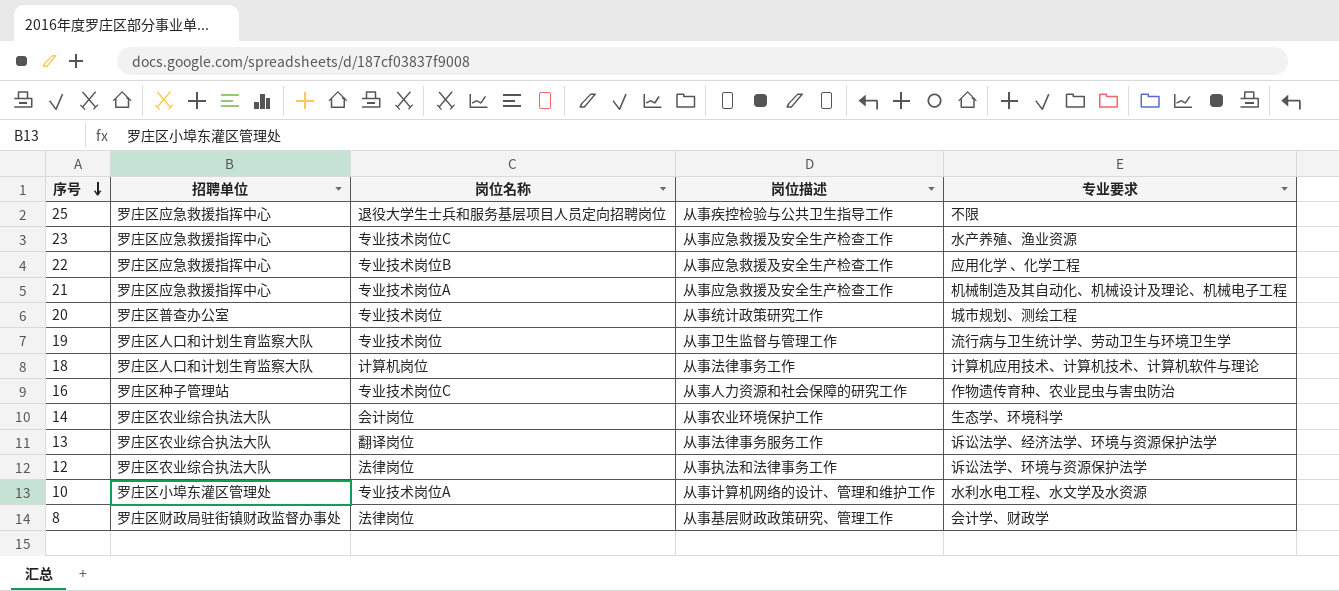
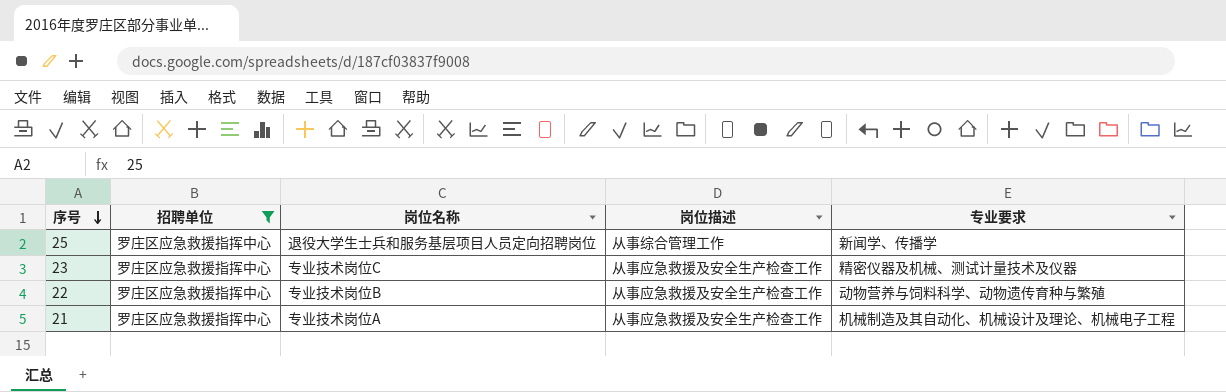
filter: none -> 招聘单位 = 罗庄区应急救援指挥中心
25 | 岗位描述: 从事疾控检验与公共卫生指导工作 -> 从事综合管理工作
25 | 专业要求: 不限 -> 新闻学、传播学
23 | 专业要求: 水产养殖、渔业资源 -> 精密仪器及机械、测试计量技术及仪器
22 | 专业要求: 应用化学 、化学工程 -> 动物营养与饲料科学、动物遗传育种与繁殖

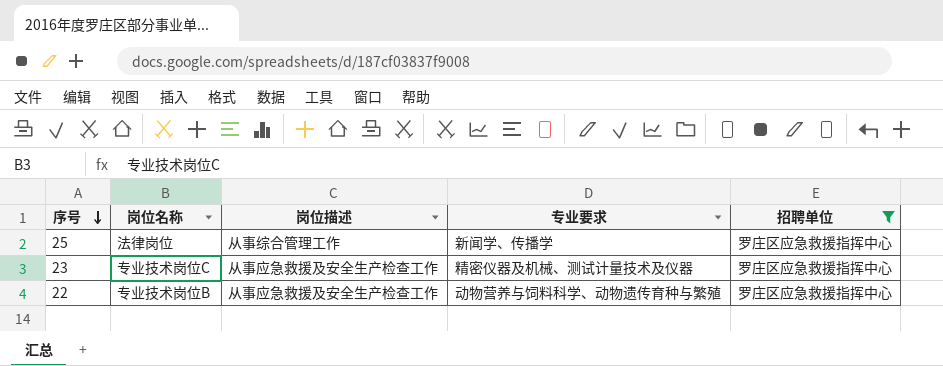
column 招聘单位 | position: 2 -> 5
row 21: 罗庄区应急救援指挥中心 | 专业技术岗位A | 从事应急救援及安全生产检查工作 | 机械制造及其自动化、机械设计及理论、机械电子工程 -> none
25 | 岗位名称: 退役大学生士兵和服务基层项目人员定向招聘岗位 -> 法律岗位

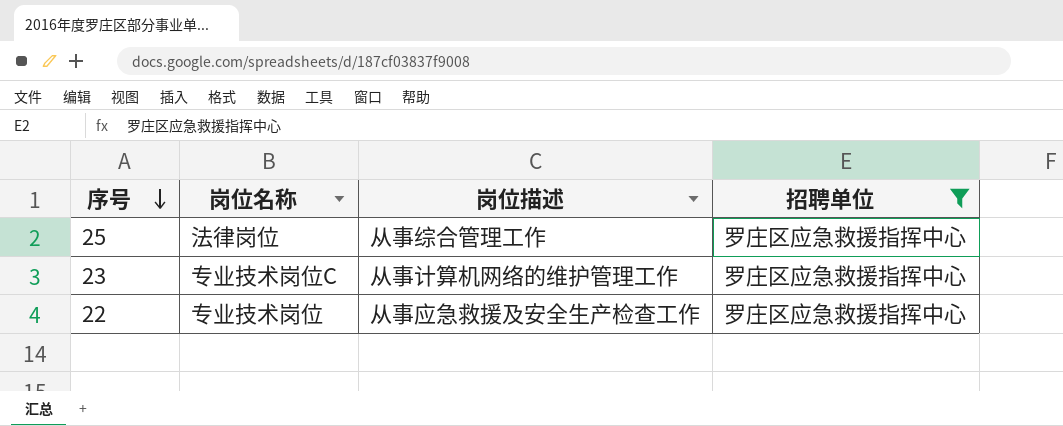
column 专业要求 | position: 4 -> none
23 | 岗位描述: 从事应急救援及安全生产检查工作 -> 从事计算机网络的维护管理工作
22 | 岗位名称: 专业技术岗位B -> 专业技术岗位

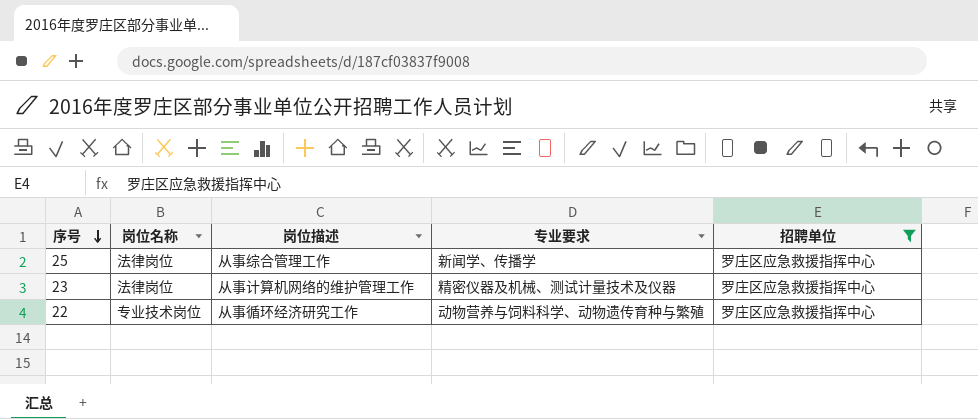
column 专业要求 | position: none -> 4
23 | 岗位名称: 专业技术岗位C -> 法律岗位
22 | 岗位描述: 从事应急救援及安全生产检查工作 -> 从事循环经济研究工作

